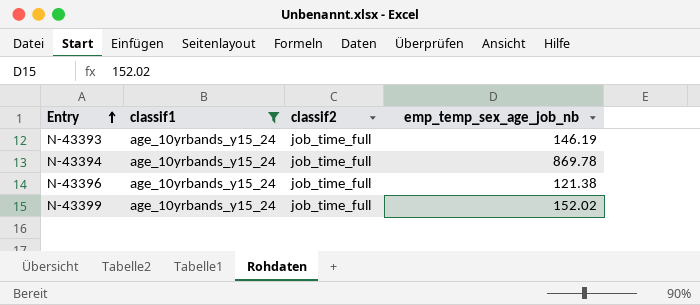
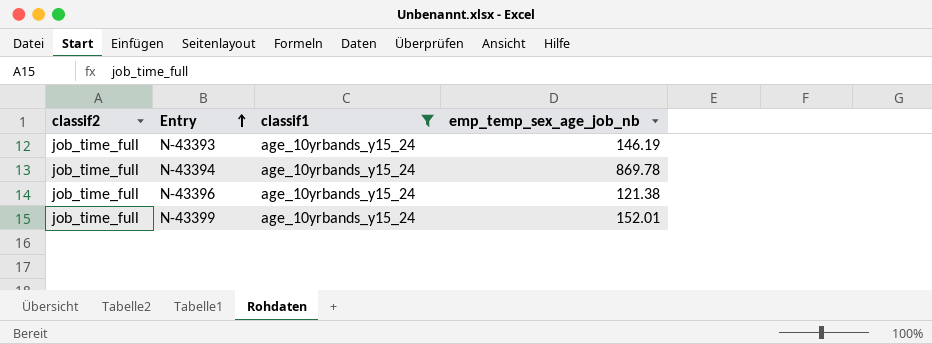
column classif2 | position: 3 -> 1
N-43399 | emp_temp_sex_age_job_nb: 152.02 -> 152.01

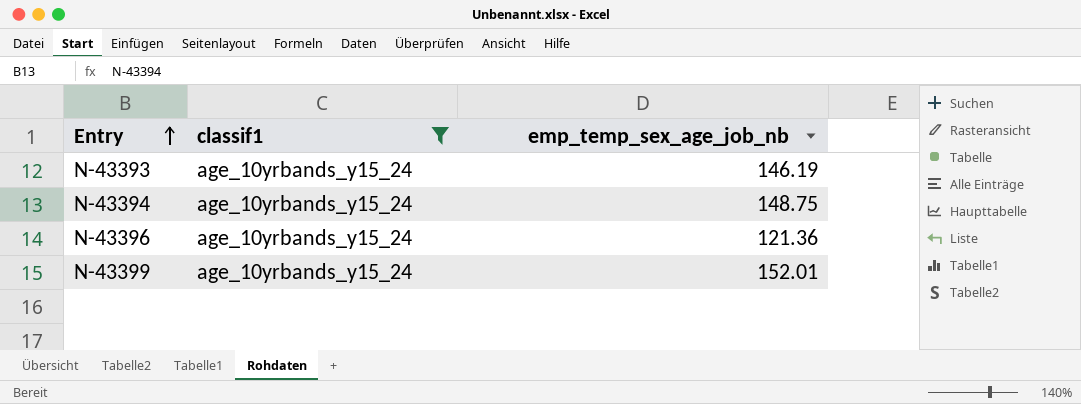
column classif2 | position: 1 -> none
N-43394 | emp_temp_sex_age_job_nb: 869.78 -> 148.75
N-43396 | emp_temp_sex_age_job_nb: 121.38 -> 121.36

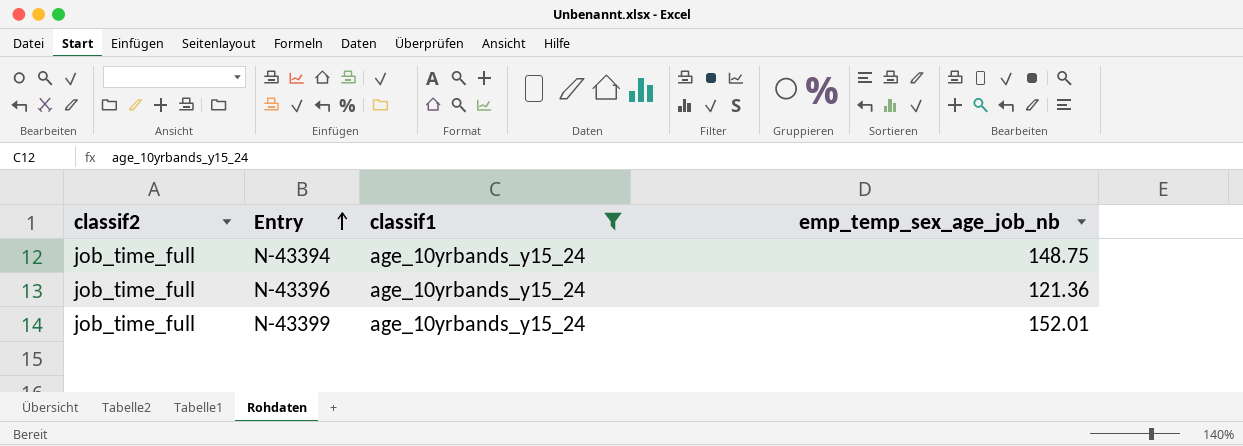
column classif2 | position: none -> 1
row N-43393: age_10yrbands_y15_24 | 146.19 -> none

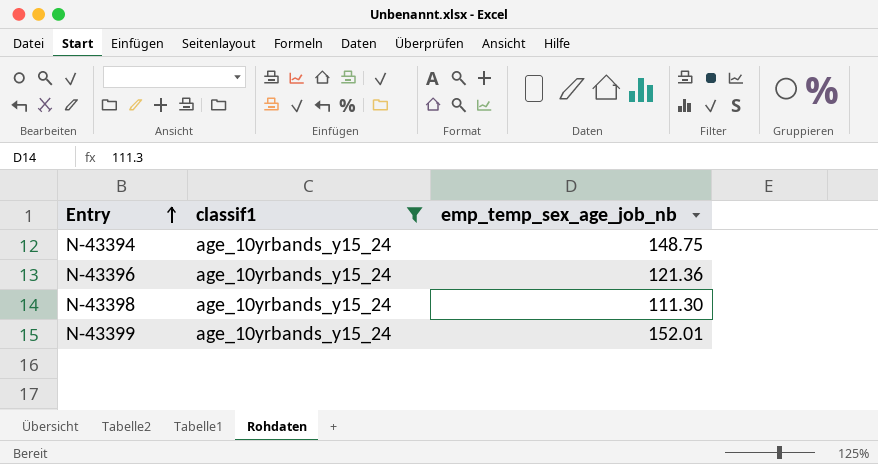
column classif2 | position: 1 -> none
row N-43398: none -> age_10yrbands_y15_24 | 111.30

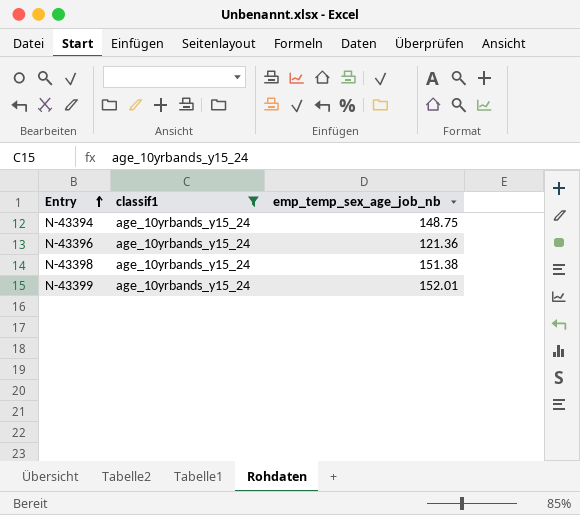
N-43398 | emp_temp_sex_age_job_nb: 111.30 -> 151.38

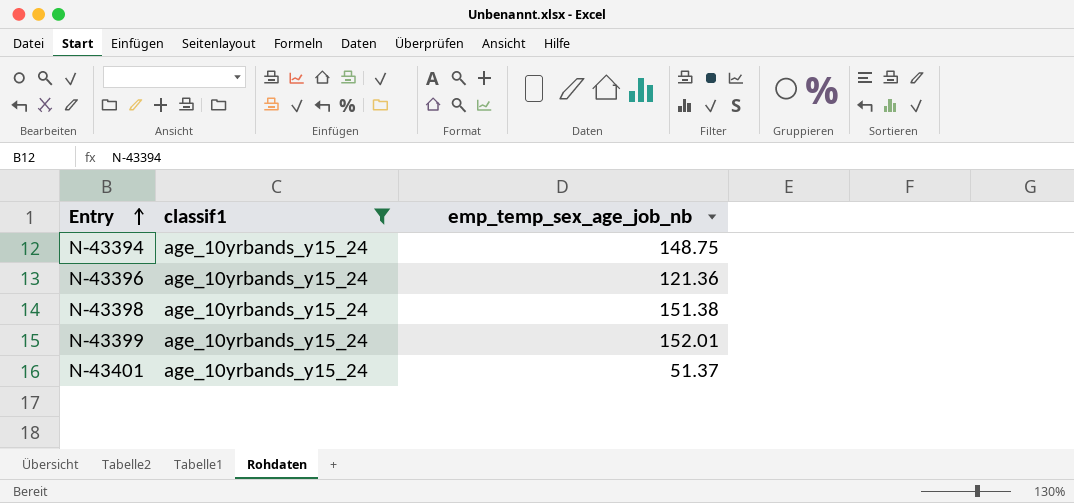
row N-43401: none -> age_10yrbands_y15_24 | 51.37

